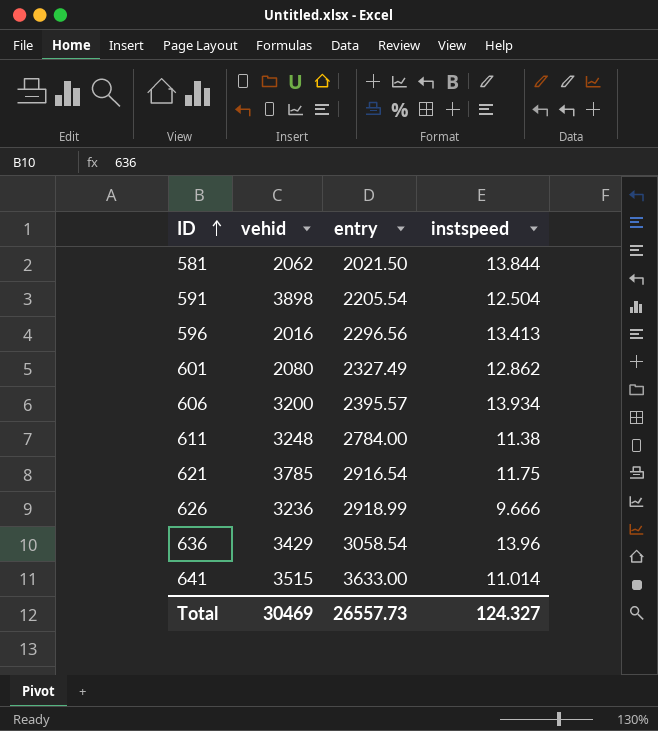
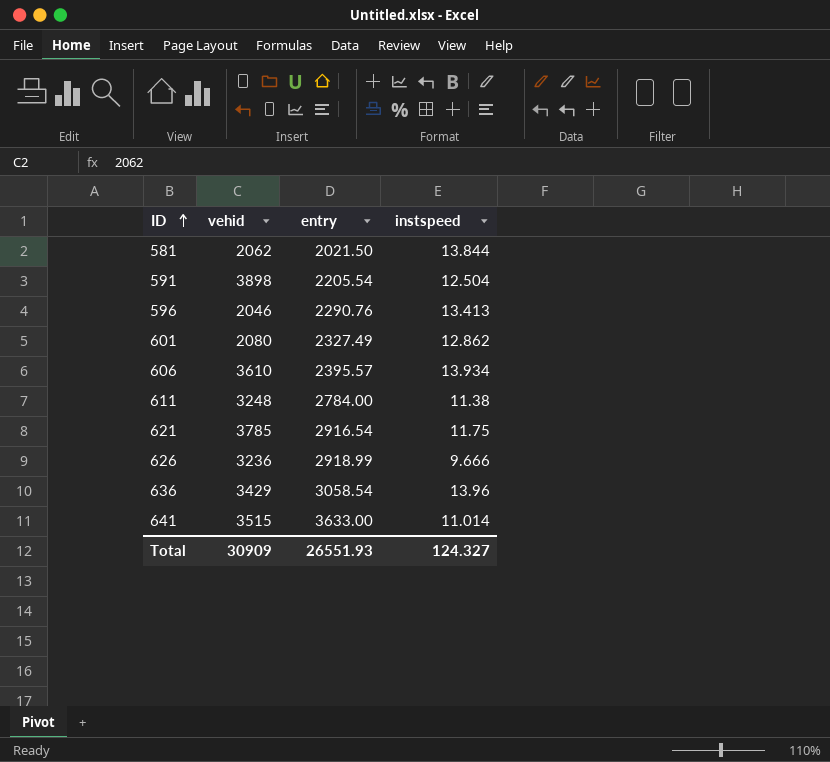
596 | vehid: 2016 -> 2046
596 | entry: 2296.56 -> 2290.76
606 | vehid: 3200 -> 3610
Total | vehid: 30469 -> 30909
Total | entry: 26557.73 -> 26551.93

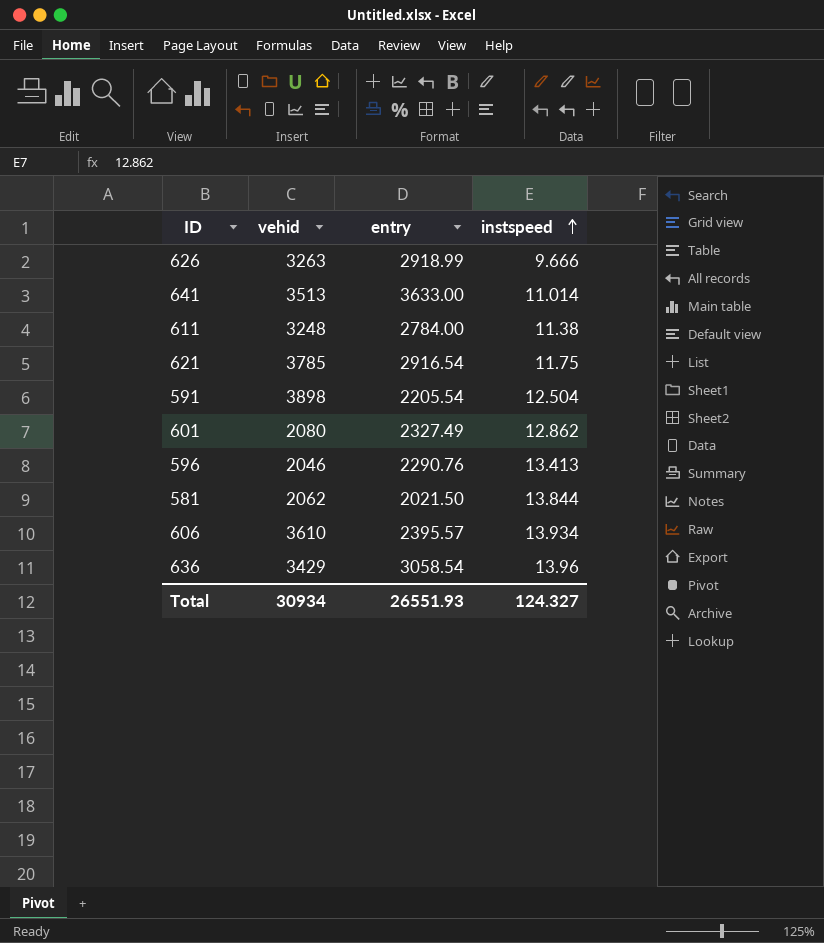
row order: ID ascending -> instspeed ascending
626 | vehid: 3236 -> 3263
641 | vehid: 3515 -> 3513
Total | vehid: 30909 -> 30934

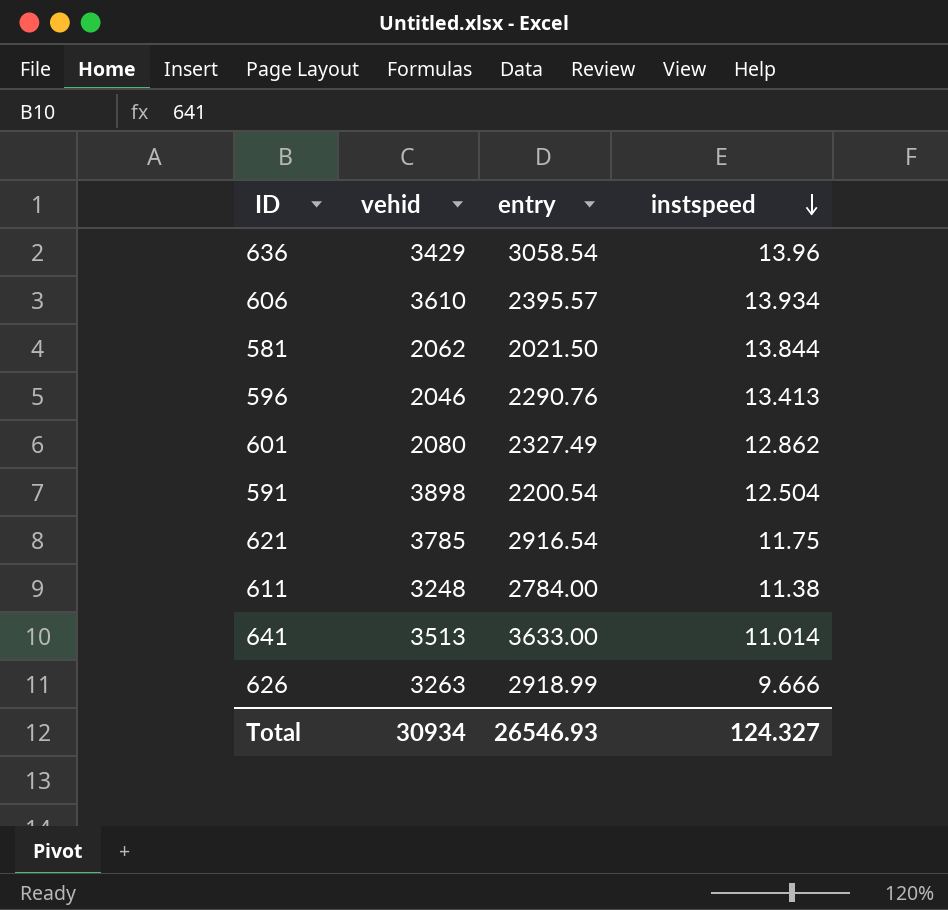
row order: instspeed ascending -> instspeed descending
591 | entry: 2205.54 -> 2200.54
Total | entry: 26551.93 -> 26546.93

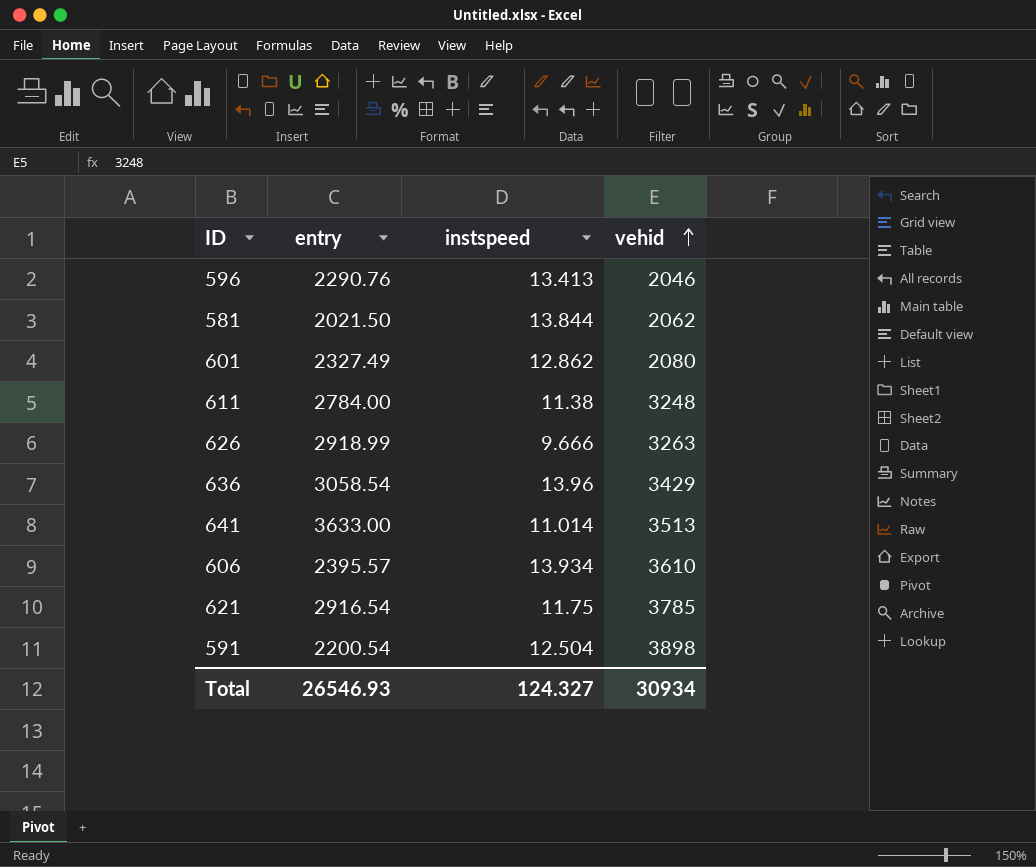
row order: instspeed descending -> vehid ascending
column vehid | position: 2 -> 4

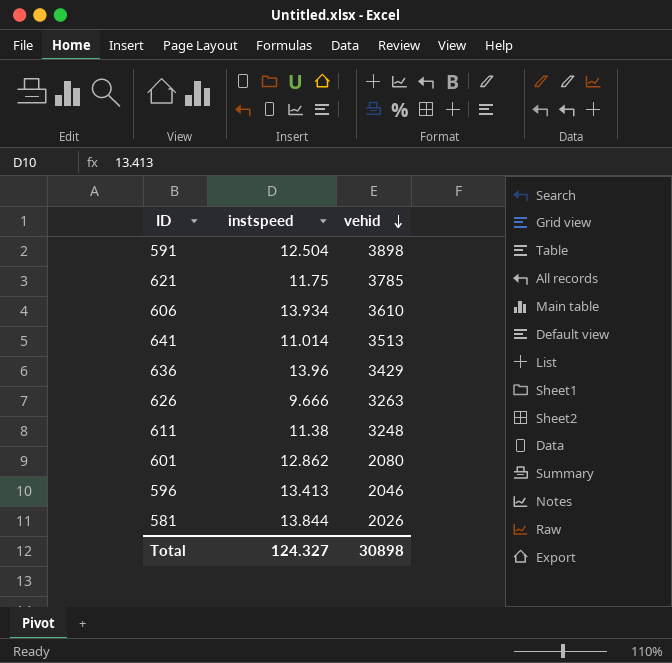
row order: vehid ascending -> vehid descending
column entry | position: 2 -> none
581 | vehid: 2062 -> 2026
Total | vehid: 30934 -> 30898

